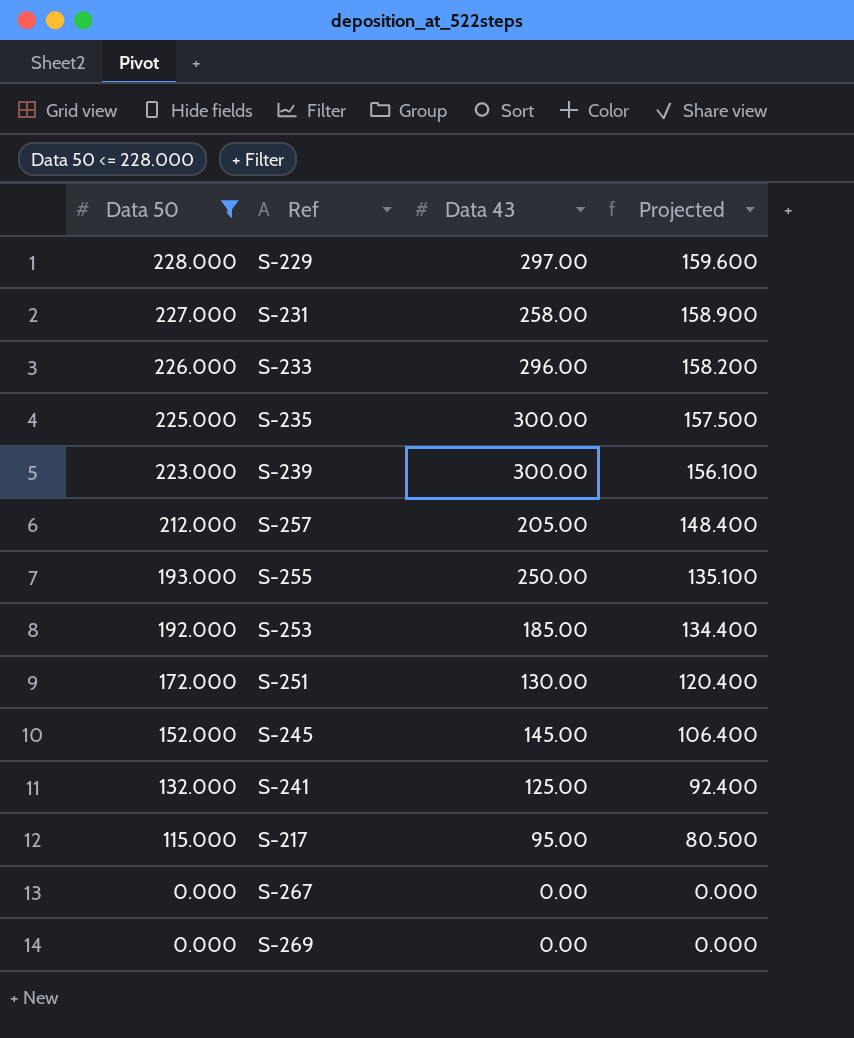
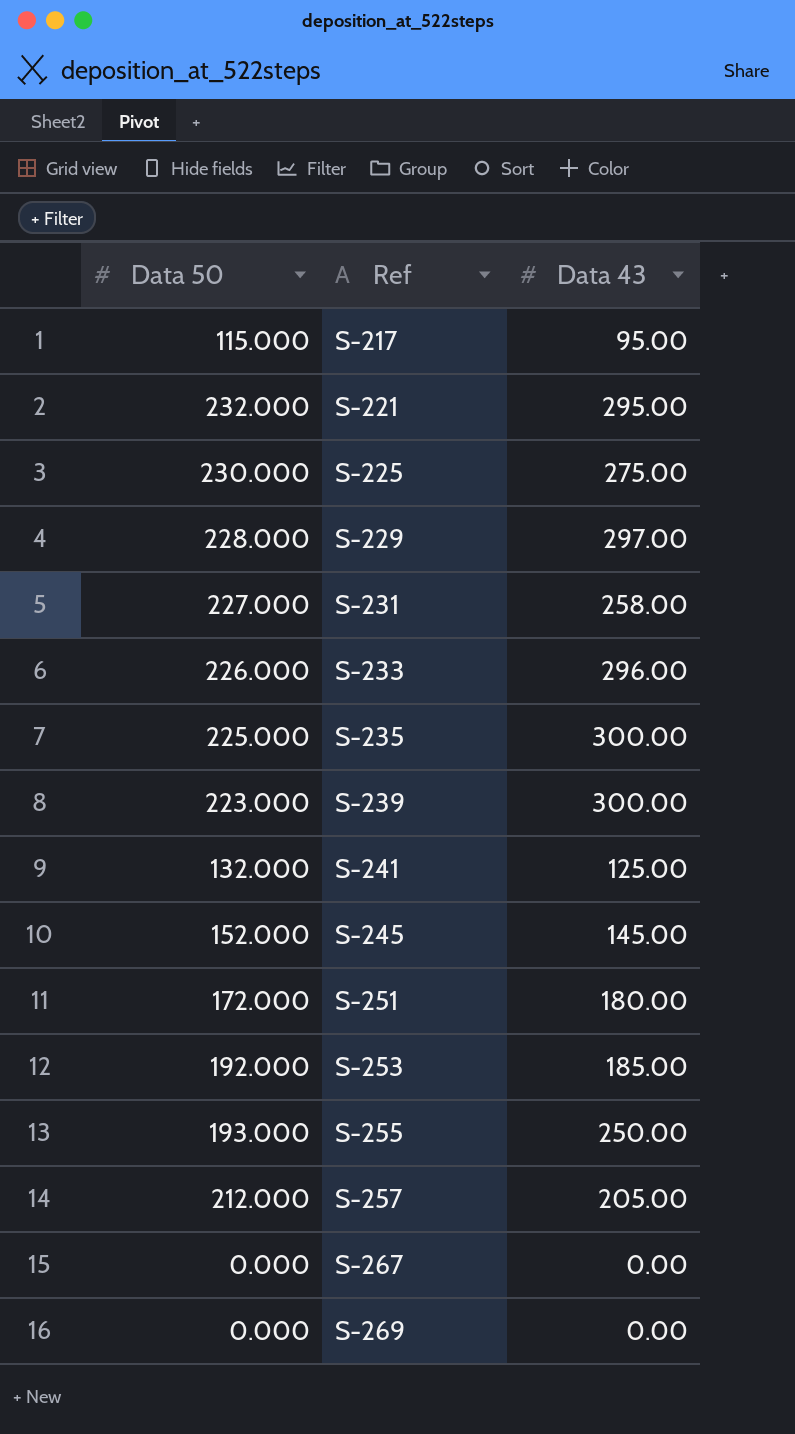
filter: Data 50 <= 228.000 -> none
row order: Data 50 descending -> Ref ascending
column Projected | formula: [Data 50] * 0.7 -> none
S-251 | Data 43: 130.00 -> 180.00

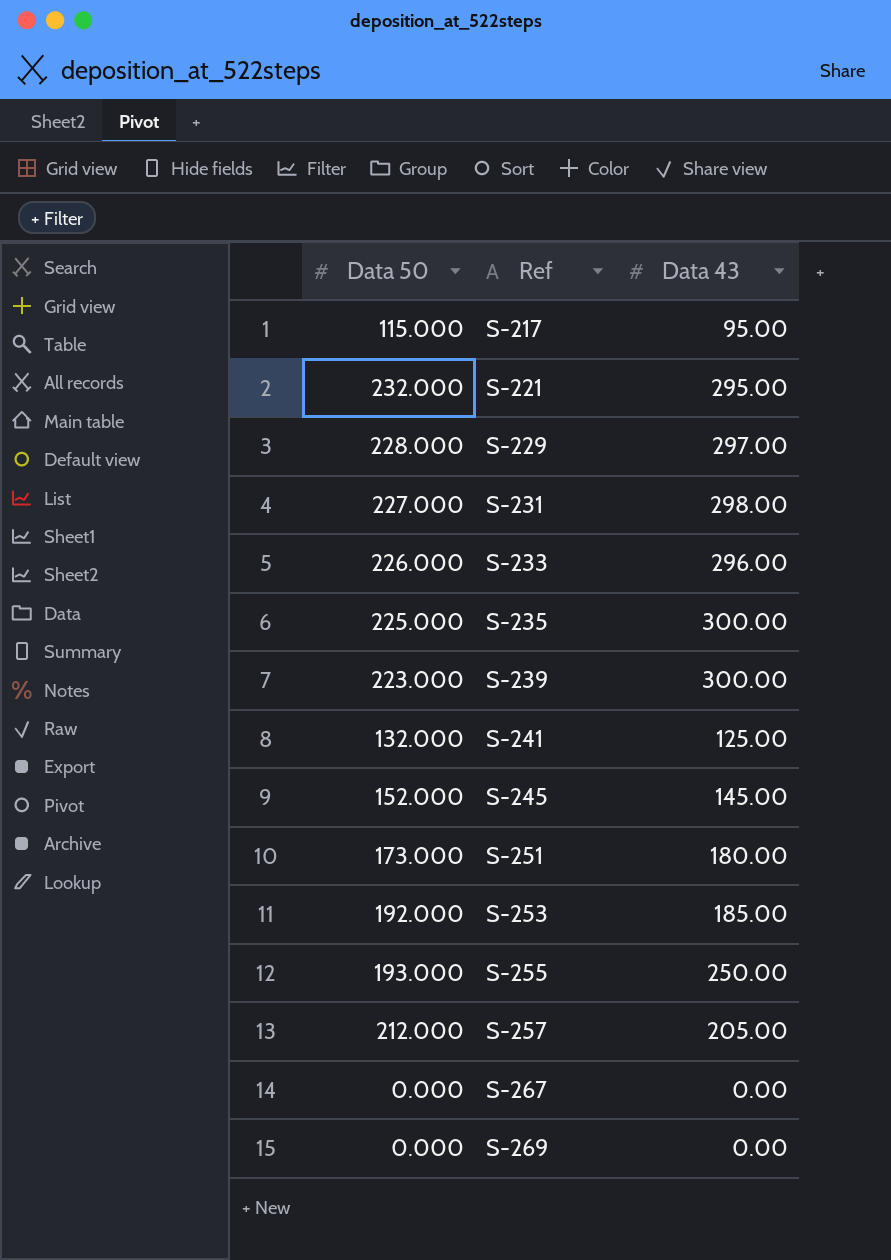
row S-225: 230.000 | 275.00 -> none
S-231 | Data 43: 258.00 -> 298.00
S-251 | Data 50: 172.000 -> 173.000

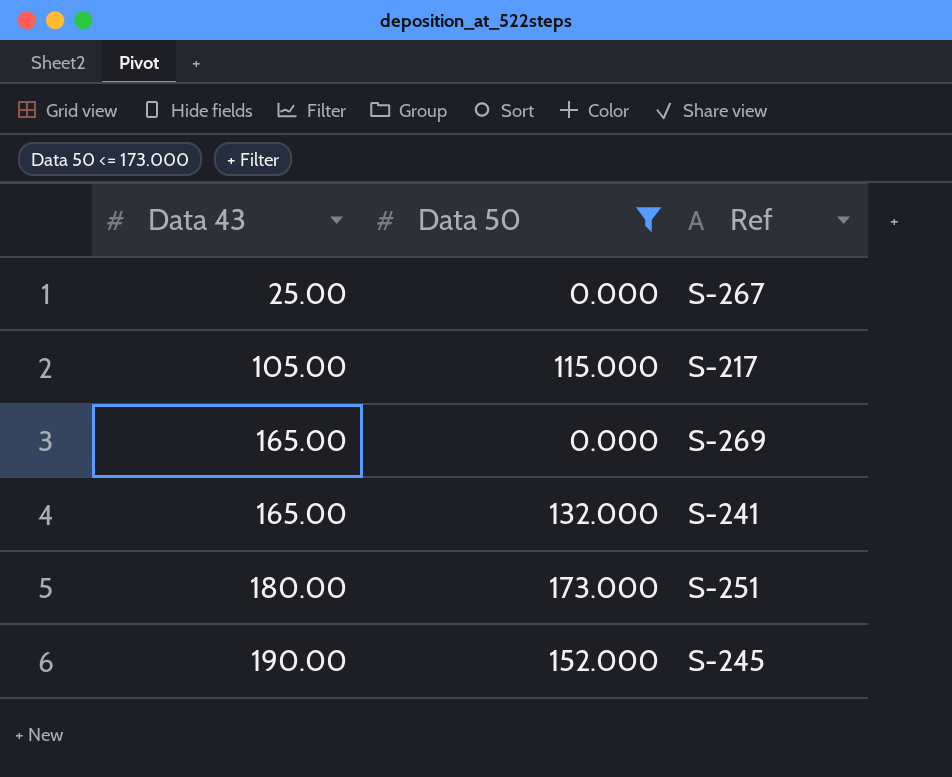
filter: none -> Data 50 <= 173.000
row order: Ref ascending -> Data 43 ascending
column Data 43 | position: 3 -> 1
S-267 | Data 43: 0.00 -> 25.00
S-217 | Data 43: 95.00 -> 105.00
S-269 | Data 43: 0.00 -> 165.00
S-241 | Data 43: 125.00 -> 165.00
S-245 | Data 43: 145.00 -> 190.00

